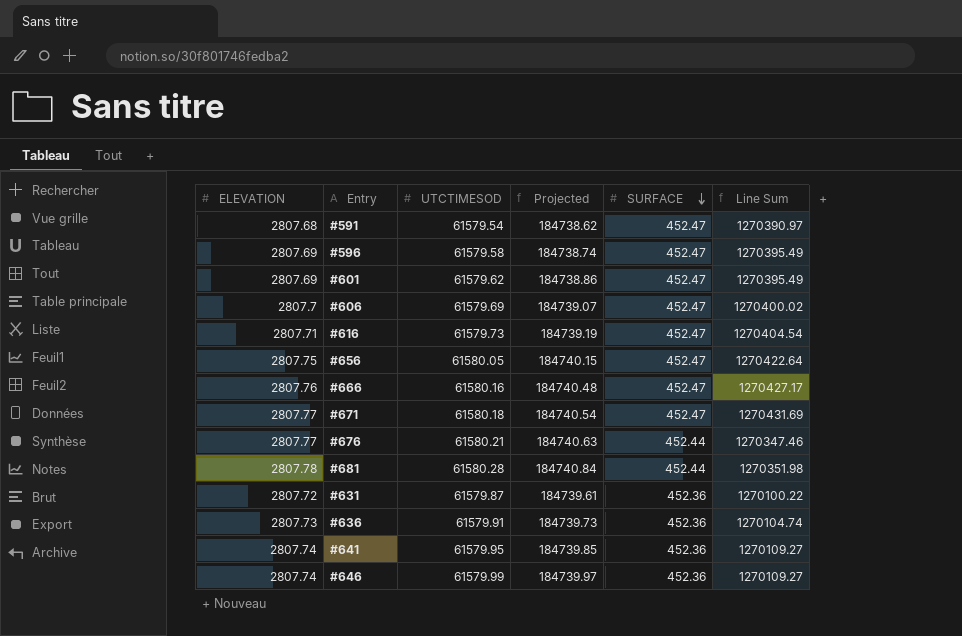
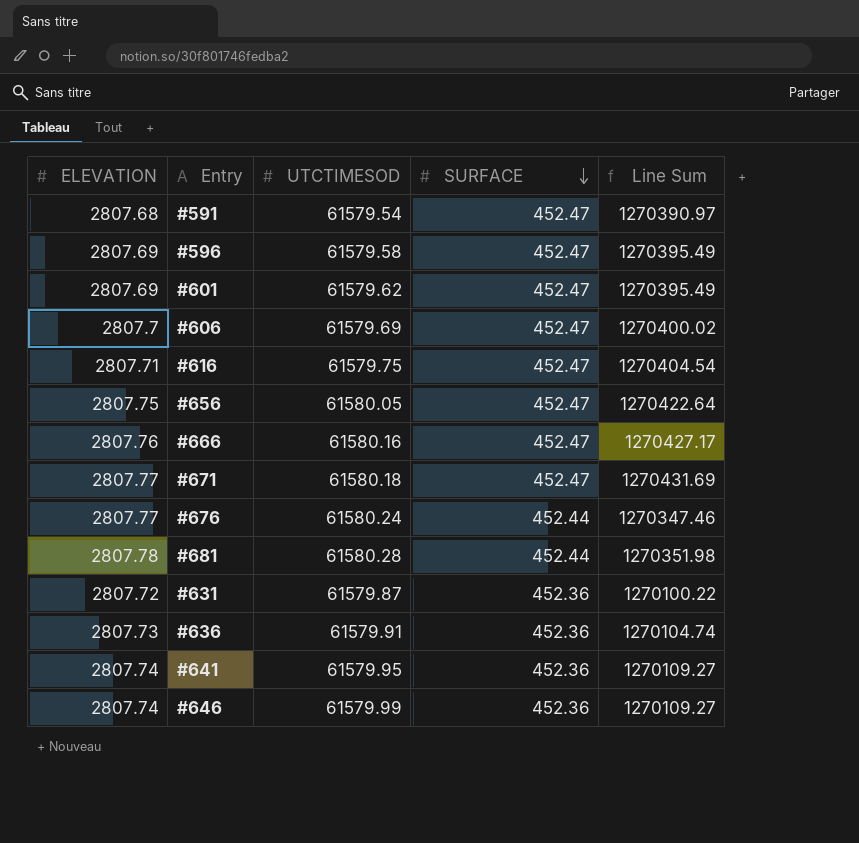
column Projected | formula: [UTCTIMESOD] * 3 -> none
#616 | UTCTIMESOD: 61579.73 -> 61579.75
#676 | UTCTIMESOD: 61580.21 -> 61580.24

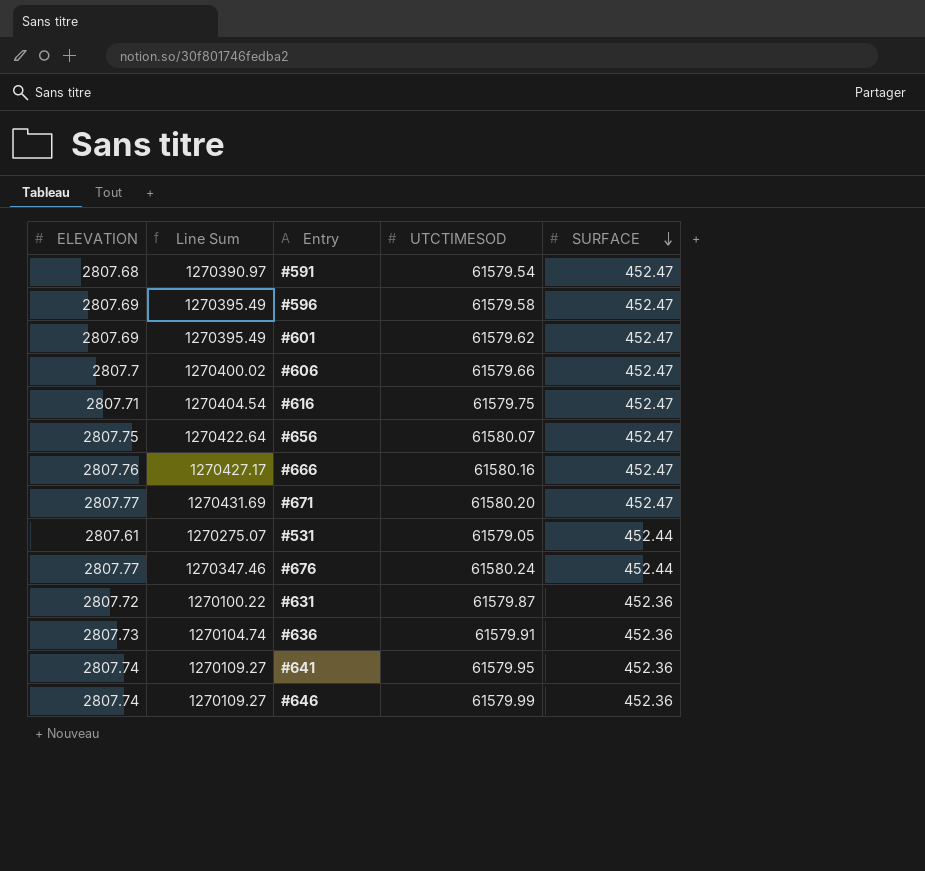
column Line Sum | position: 5 -> 2
row #681: 2807.78 | 61580.28 | 452.44 | 1270351.98 -> none
#606 | UTCTIMESOD: 61579.69 -> 61579.66
#656 | UTCTIMESOD: 61580.05 -> 61580.07
#671 | UTCTIMESOD: 61580.18 -> 61580.20
row #531: none -> 2807.61 | 1270275.07 | 61579.05 | 452.44

